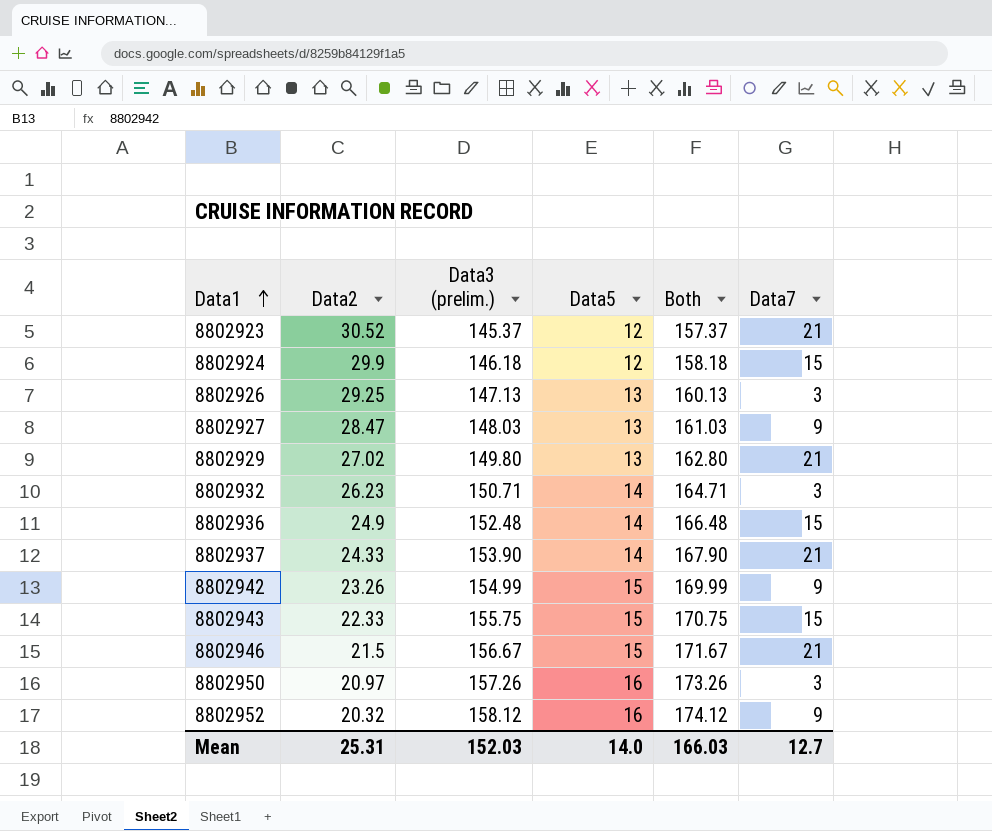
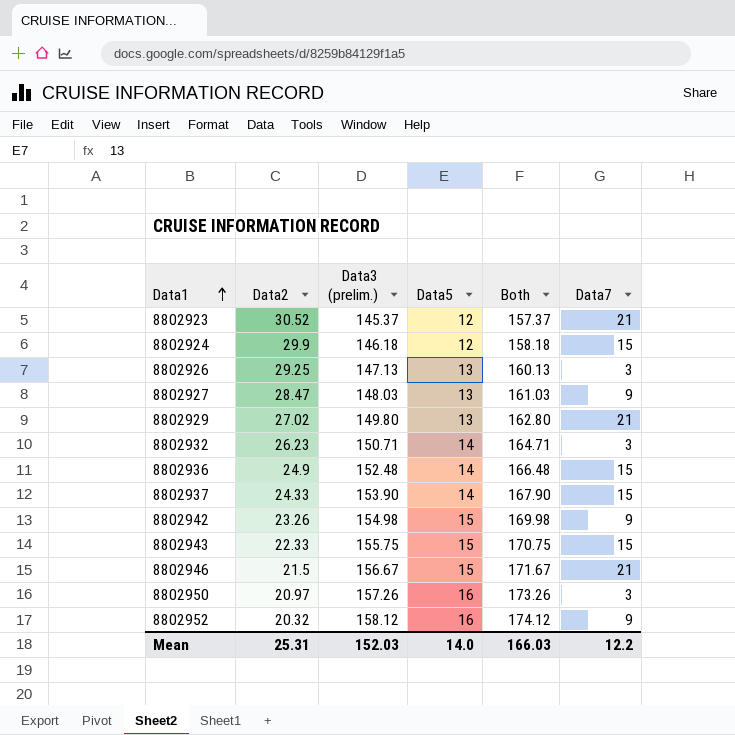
8802937 | Data7: 21 -> 15
8802942 | Data3 (prelim.): 154.99 -> 154.98
8802942 | Both: 169.99 -> 169.98
Mean | Data7: 12.7 -> 12.2

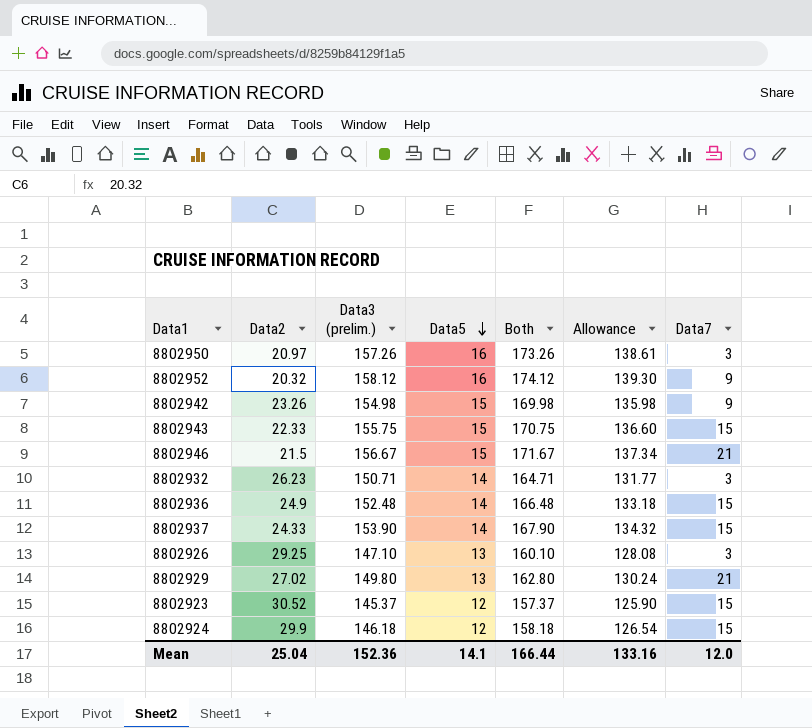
row order: Data1 ascending -> Data5 descending
column Allowance | formula: none -> [Both] * 0.8
row 8802927: 28.47 | 148.03 | 13 | 161.03 | 9 -> none
8802926 | Data3 (prelim.): 147.13 -> 147.10
8802926 | Both: 160.13 -> 160.10
8802923 | Data7: 21 -> 15
Mean | Data2: 25.31 -> 25.04
Mean | Data3 (prelim.): 152.03 -> 152.36
Mean | Data5: 14.0 -> 14.1
Mean | Both: 166.03 -> 166.44
Mean | Data7: 12.2 -> 12.0

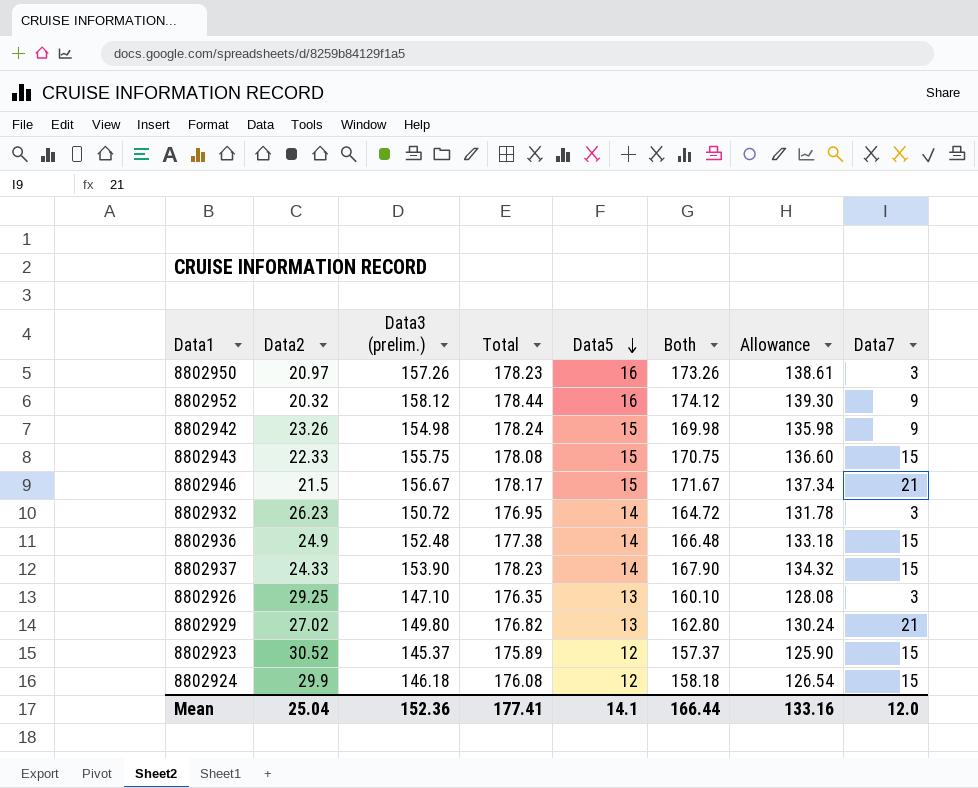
column Total | formula: none -> [Data2] + [Data3 (prelim.)]
8802932 | Data3 (prelim.): 150.71 -> 150.72
8802932 | Both: 164.71 -> 164.72
8802932 | Allowance: 131.77 -> 131.78

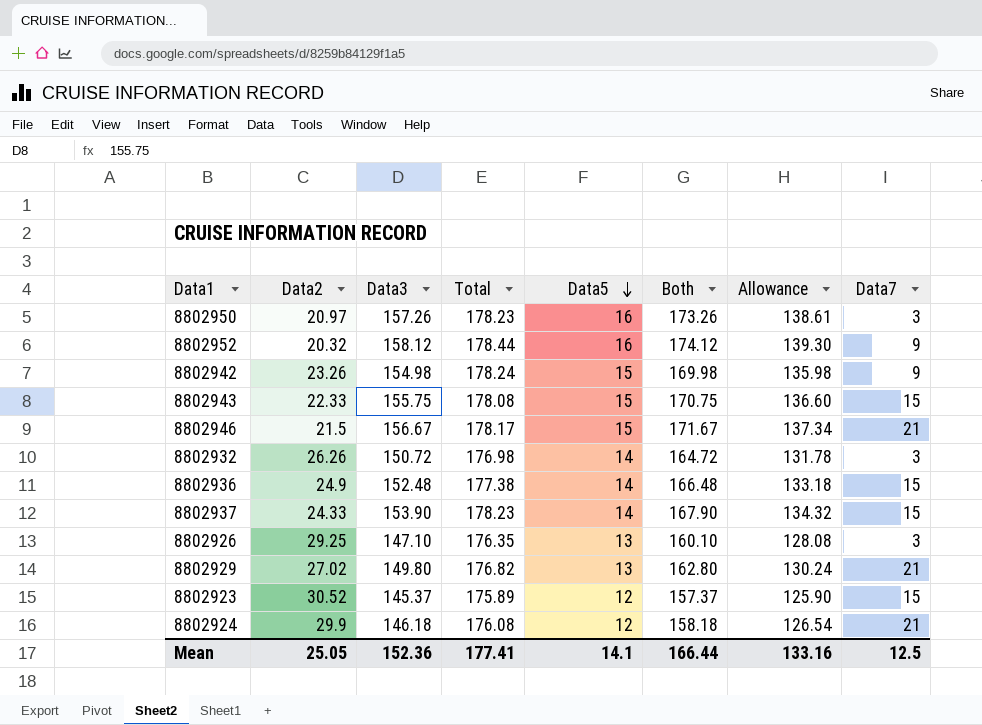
column name: Data3 (prelim.) -> Data3
8802932 | Data2: 26.23 -> 26.26
8802932 | Total: 176.95 -> 176.98
8802924 | Data7: 15 -> 21
Mean | Data2: 25.04 -> 25.05
Mean | Data7: 12.0 -> 12.5

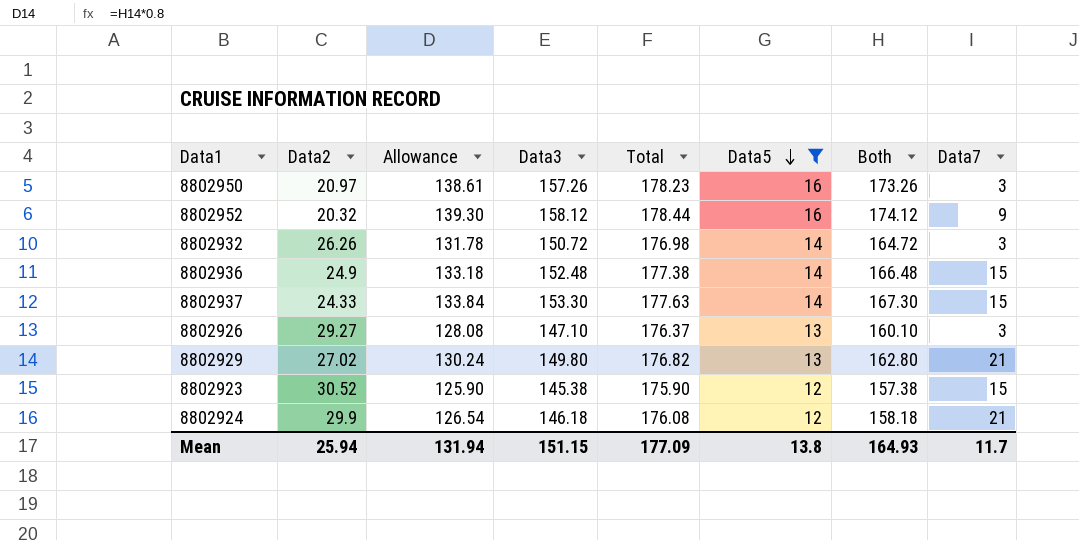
filter: none -> Data5 != 15
column Allowance | position: 7 -> 3
8802937 | Allowance: 134.32 -> 133.84
8802937 | Data3: 153.90 -> 153.30
8802937 | Total: 178.23 -> 177.63
8802937 | Both: 167.90 -> 167.30
8802926 | Data2: 29.25 -> 29.27
8802926 | Total: 176.35 -> 176.37
8802923 | Data3: 145.37 -> 145.38
8802923 | Total: 175.89 -> 175.90
8802923 | Both: 157.37 -> 157.38
Mean | Data2: 25.05 -> 25.94
Mean | Allowance: 133.16 -> 131.94
Mean | Data3: 152.36 -> 151.15
Mean | Total: 177.41 -> 177.09
Mean | Data5: 14.1 -> 13.8
Mean | Both: 166.44 -> 164.93
Mean | Data7: 12.5 -> 11.7

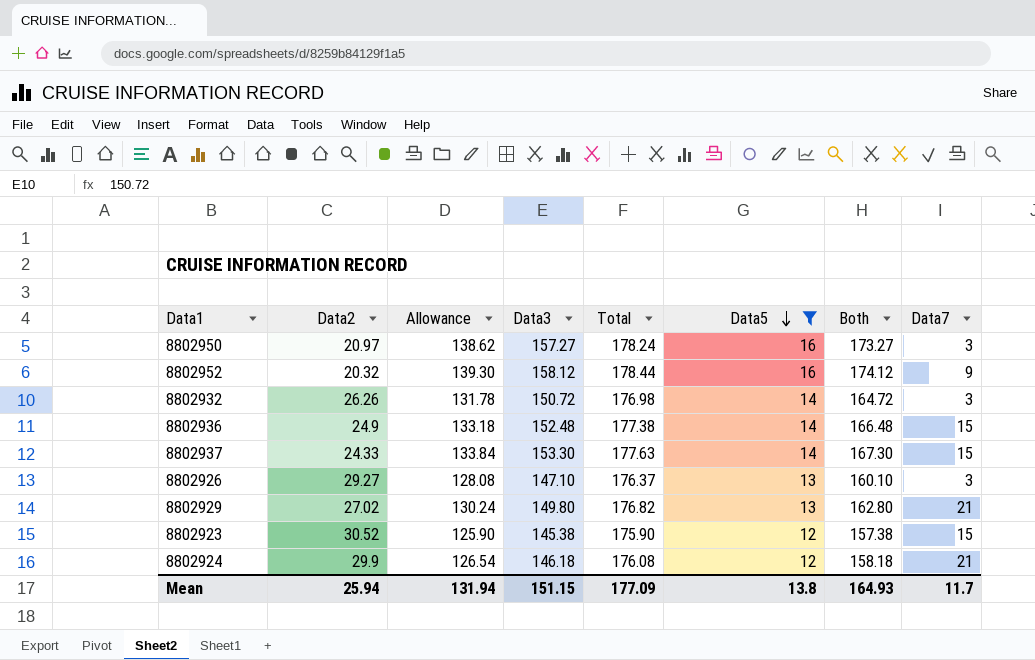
8802950 | Allowance: 138.61 -> 138.62
8802950 | Data3: 157.26 -> 157.27
8802950 | Total: 178.23 -> 178.24
8802950 | Both: 173.26 -> 173.27

